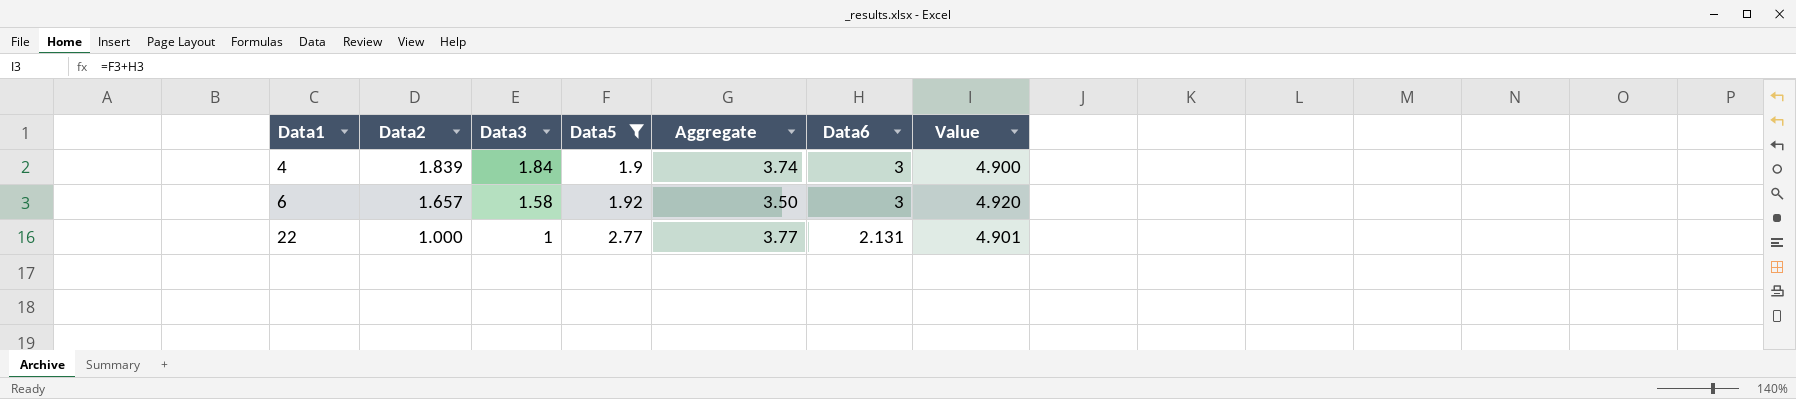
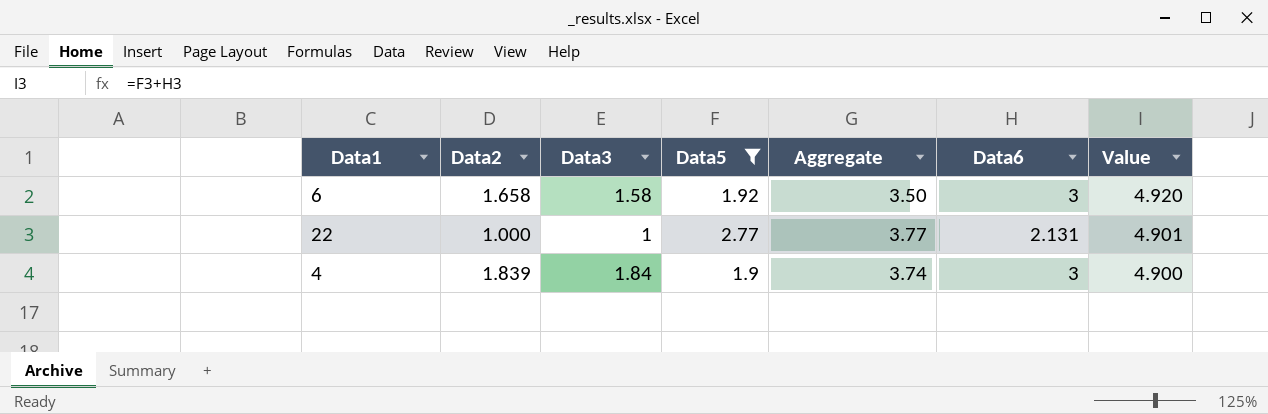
row order: Data1 ascending -> Value descending
6 | Data2: 1.657 -> 1.658

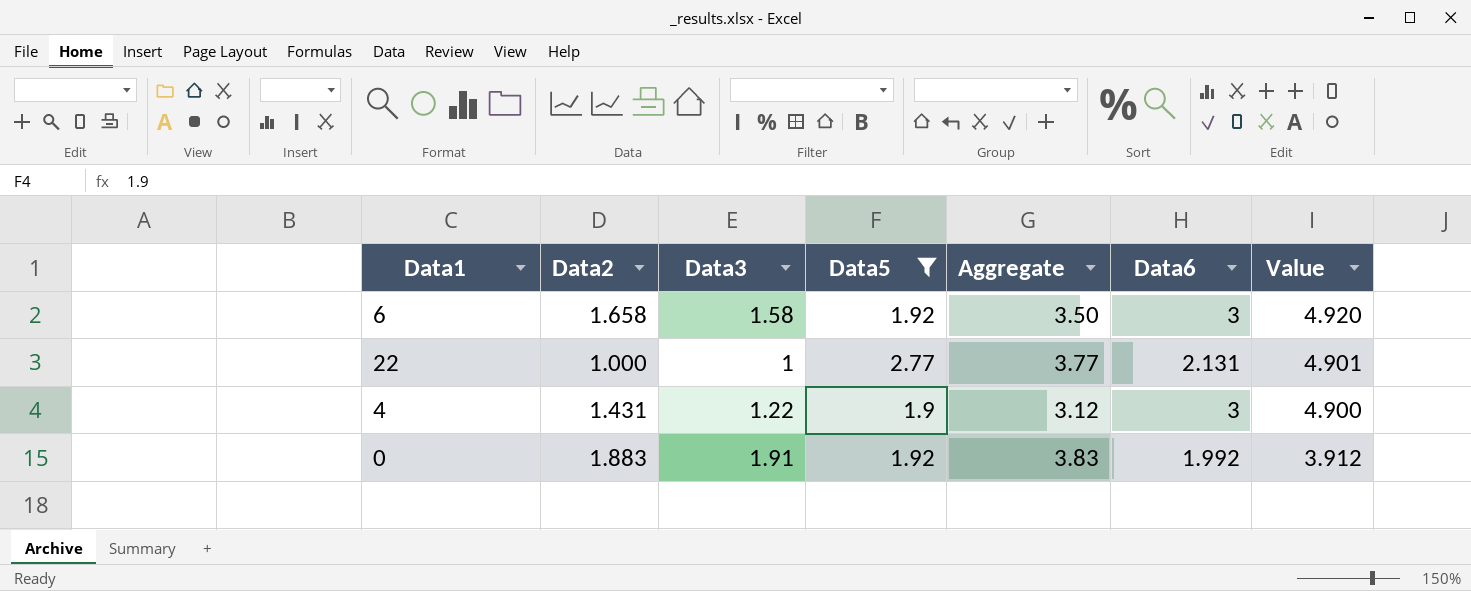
4 | Data2: 1.839 -> 1.431
4 | Data3: 1.84 -> 1.22
4 | Aggregate: 3.74 -> 3.12
row 0: none -> 1.883 | 1.91 | 1.92 | 3.83 | 1.992 | 3.912

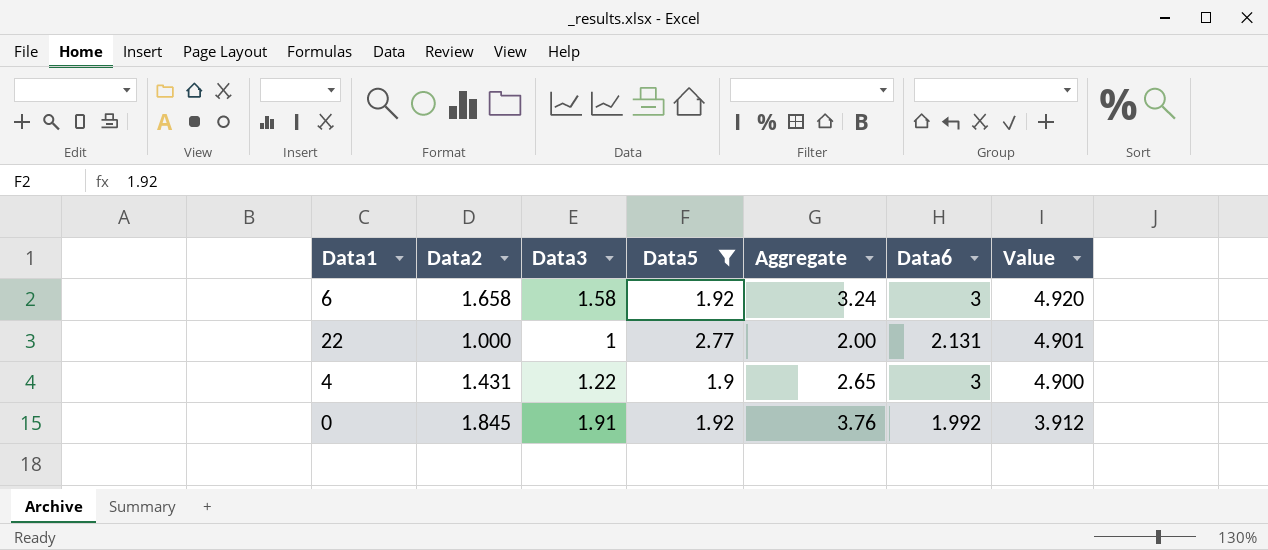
column Aggregate | formula: [Data3] + [Data5] -> [Data2] + [Data3]
0 | Data2: 1.883 -> 1.845

